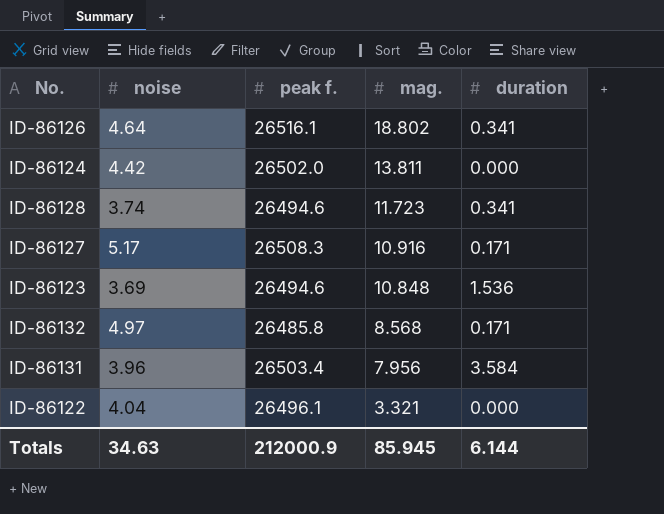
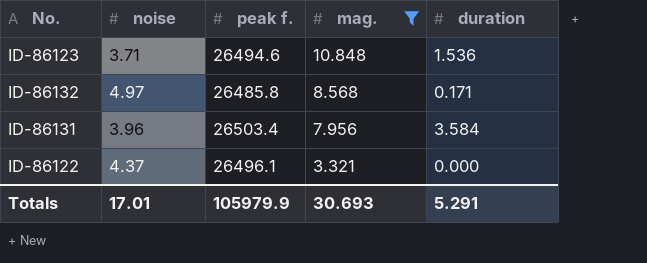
filter: none -> mag. <= 10.848
ID-86123 | noise: 3.69 -> 3.71
ID-86122 | noise: 4.04 -> 4.37
Totals | noise: 34.63 -> 17.01
Totals | peak f.: 212000.9 -> 105979.9
Totals | mag.: 85.945 -> 30.693
Totals | duration: 6.144 -> 5.291

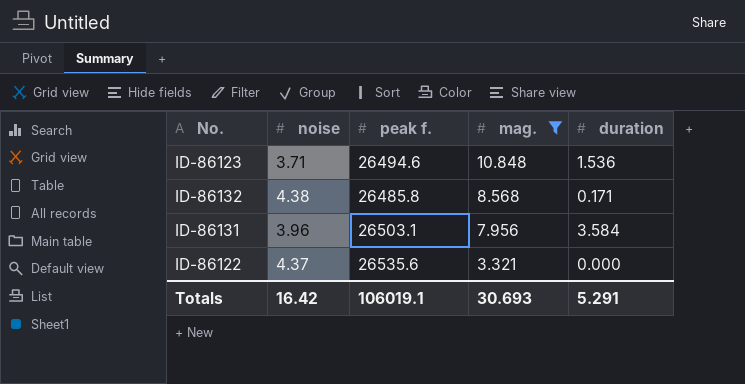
ID-86132 | noise: 4.97 -> 4.38
ID-86131 | peak f.: 26503.4 -> 26503.1
ID-86122 | peak f.: 26496.1 -> 26535.6
Totals | noise: 17.01 -> 16.42
Totals | peak f.: 105979.9 -> 106019.1

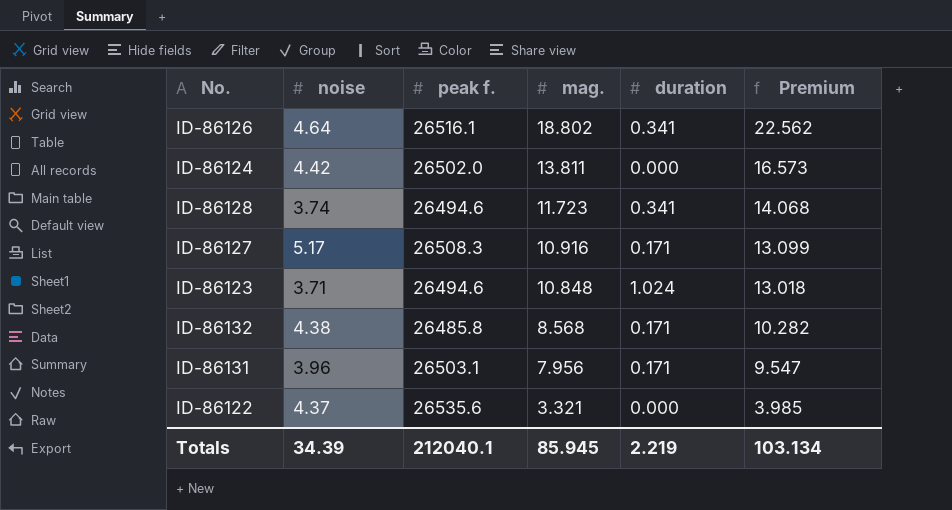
filter: mag. <= 10.848 -> none
column Premium | formula: none -> [mag.] * 1.2
ID-86123 | duration: 1.536 -> 1.024
ID-86131 | duration: 3.584 -> 0.171
Totals | noise: 16.42 -> 34.39
Totals | peak f.: 106019.1 -> 212040.1
Totals | mag.: 30.693 -> 85.945
Totals | duration: 5.291 -> 2.219

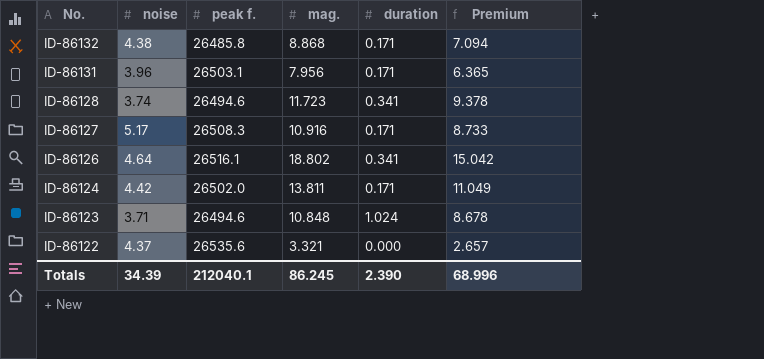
row order: mag. descending -> No. descending
column Premium | formula: [mag.] * 1.2 -> [mag.] * 0.8
ID-86132 | mag.: 8.568 -> 8.868
ID-86124 | duration: 0.000 -> 0.171
Totals | mag.: 85.945 -> 86.245
Totals | duration: 2.219 -> 2.390
Totals | Premium: 103.134 -> 68.996

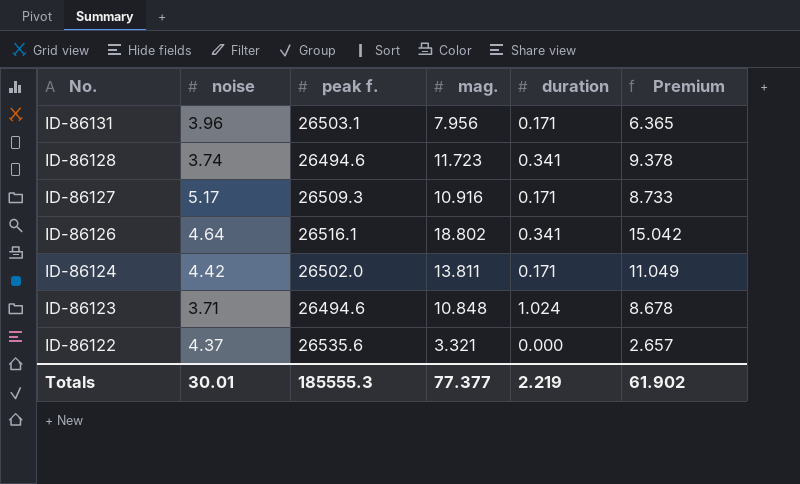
row ID-86132: 4.38 | 26485.8 | 8.868 | 0.171 | 7.094 -> none
ID-86127 | peak f.: 26508.3 -> 26509.3
Totals | noise: 34.39 -> 30.01
Totals | peak f.: 212040.1 -> 185555.3
Totals | mag.: 86.245 -> 77.377
Totals | duration: 2.390 -> 2.219
Totals | Premium: 68.996 -> 61.902

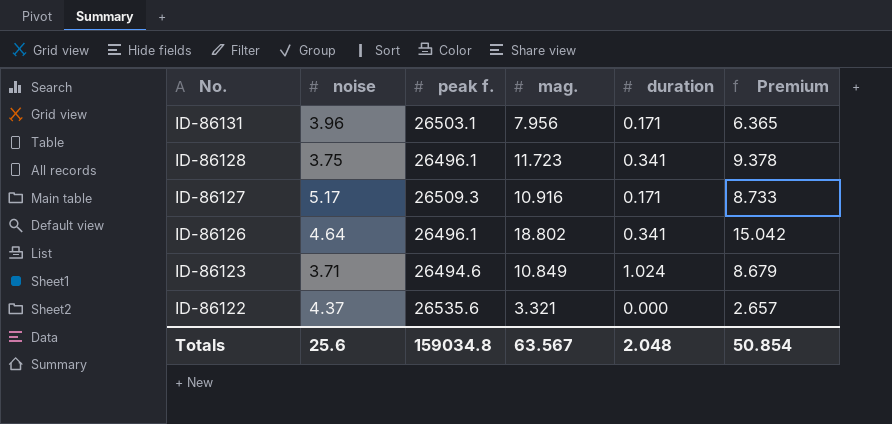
row ID-86124: 4.42 | 26502.0 | 13.811 | 0.171 | 11.049 -> none
ID-86128 | noise: 3.74 -> 3.75
ID-86128 | peak f.: 26494.6 -> 26496.1
ID-86126 | peak f.: 26516.1 -> 26496.1
ID-86123 | mag.: 10.848 -> 10.849
ID-86123 | Premium: 8.678 -> 8.679
Totals | noise: 30.01 -> 25.6
Totals | peak f.: 185555.3 -> 159034.8
Totals | mag.: 77.377 -> 63.567
Totals | duration: 2.219 -> 2.048
Totals | Premium: 61.902 -> 50.854

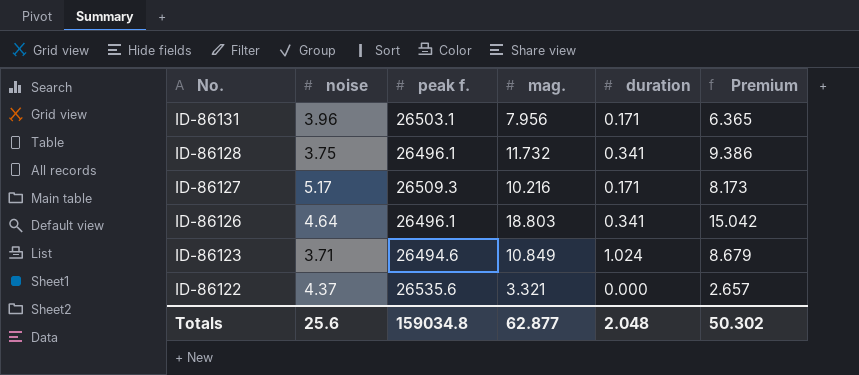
ID-86128 | mag.: 11.723 -> 11.732
ID-86128 | Premium: 9.378 -> 9.386
ID-86127 | mag.: 10.916 -> 10.216
ID-86127 | Premium: 8.733 -> 8.173
ID-86126 | mag.: 18.802 -> 18.803
Totals | mag.: 63.567 -> 62.877
Totals | Premium: 50.854 -> 50.302

